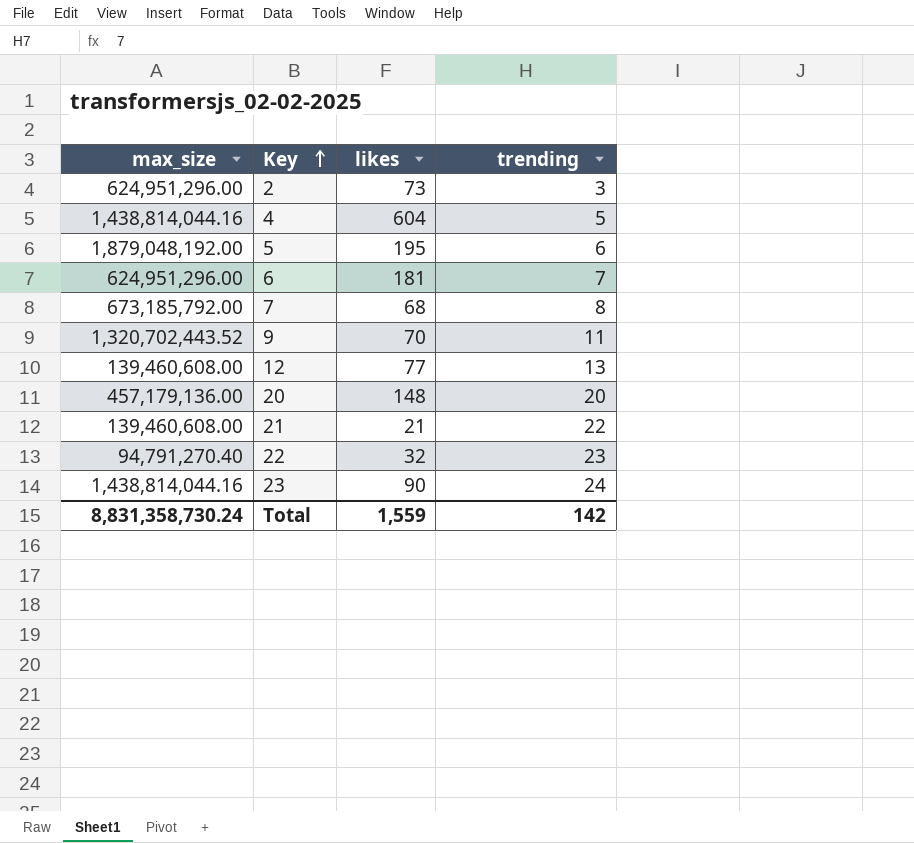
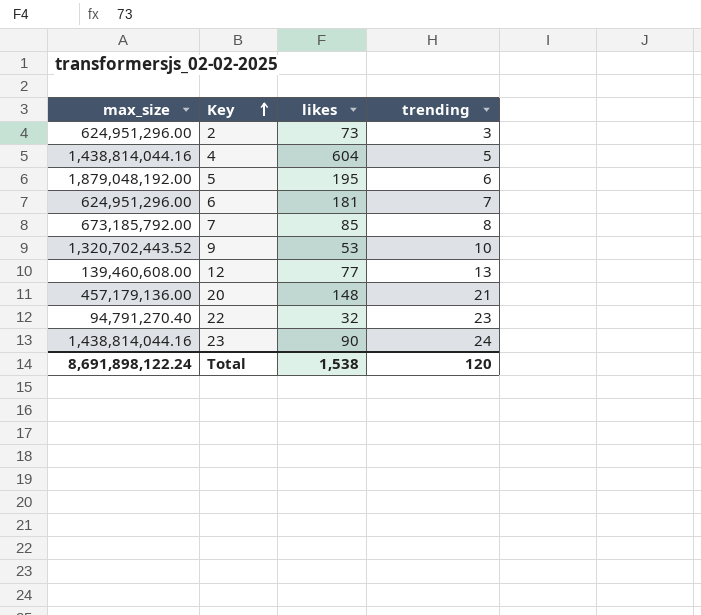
row 21: 139,460,608.00 | 21 | 22 -> none
7 | likes: 68 -> 85
9 | likes: 70 -> 53
9 | trending: 11 -> 10
20 | trending: 20 -> 21
Total | max_size: 8,831,358,730.24 -> 8,691,898,122.24
Total | likes: 1,559 -> 1,538
Total | trending: 142 -> 120

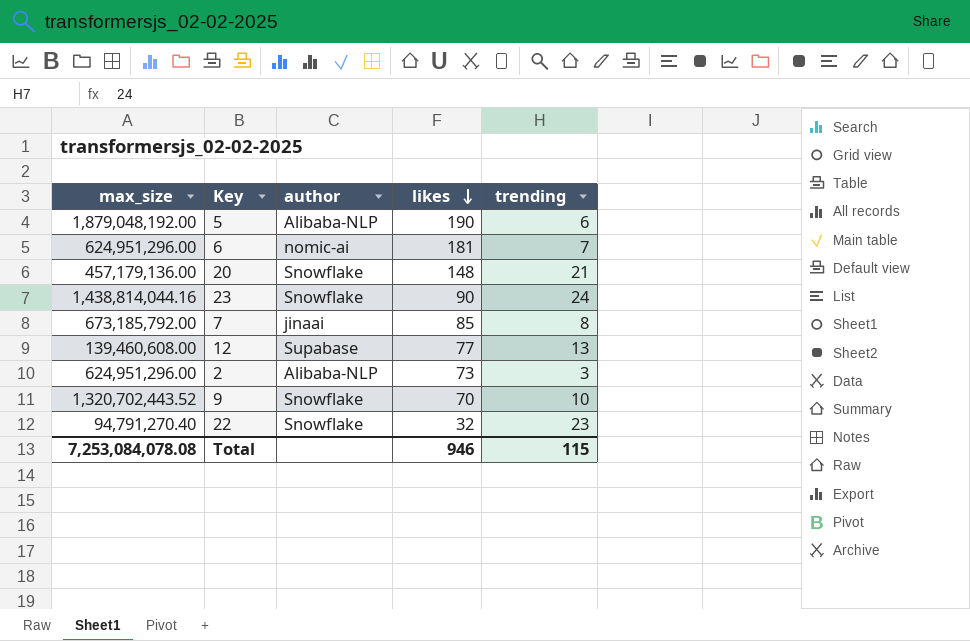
row order: Key ascending -> likes descending
column author | position: none -> 3
row 4: 1,438,814,044.16 | 604 | 5 -> none
5 | likes: 195 -> 190
9 | likes: 53 -> 70
Total | max_size: 8,691,898,122.24 -> 7,253,084,078.08
Total | likes: 1,538 -> 946
Total | trending: 120 -> 115

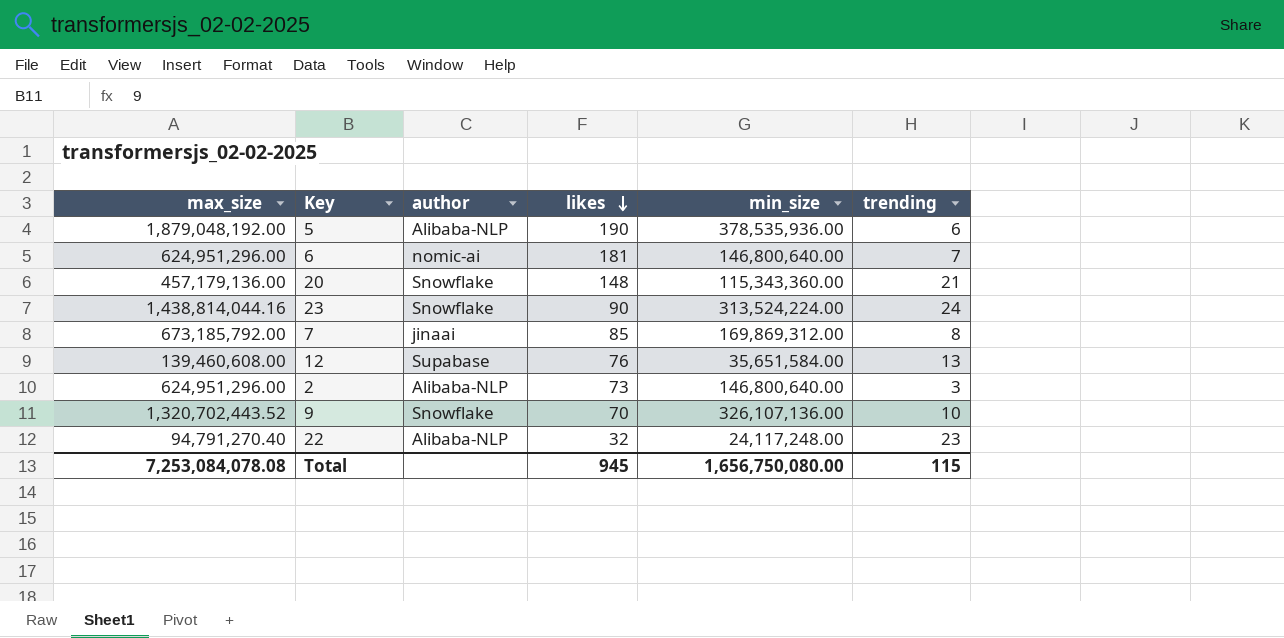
column min_size | position: none -> 5
12 | likes: 77 -> 76
22 | author: Snowflake -> Alibaba-NLP
Total | likes: 946 -> 945

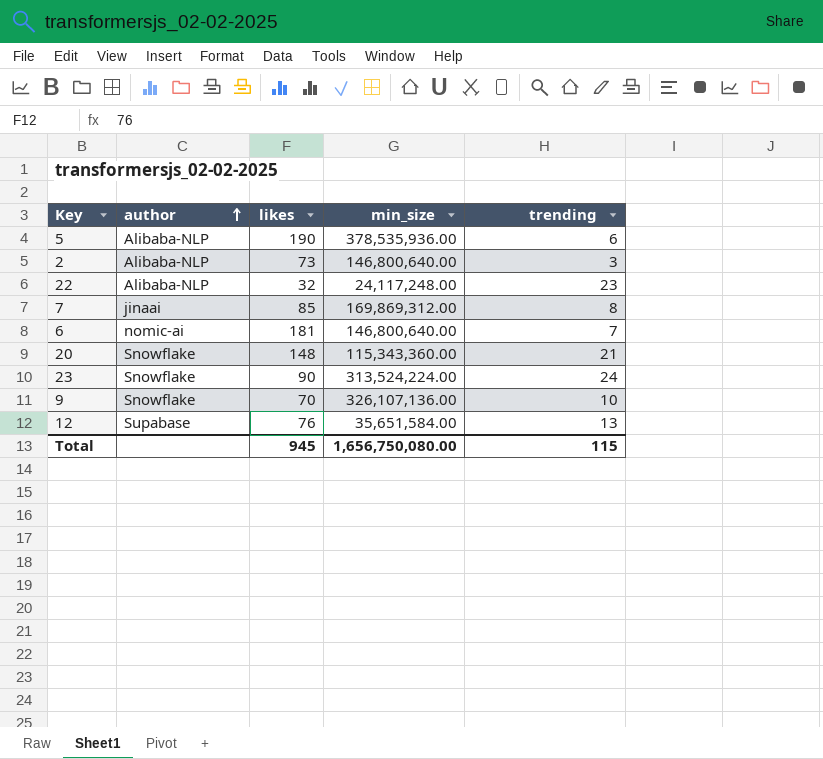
row order: likes descending -> author ascending
column max_size | position: 1 -> none

